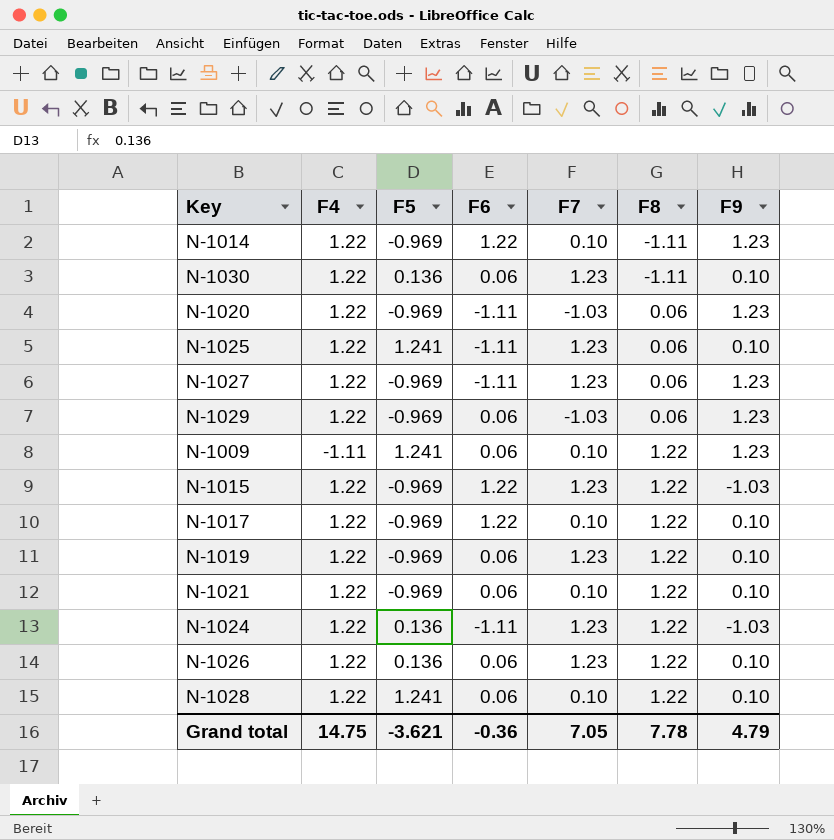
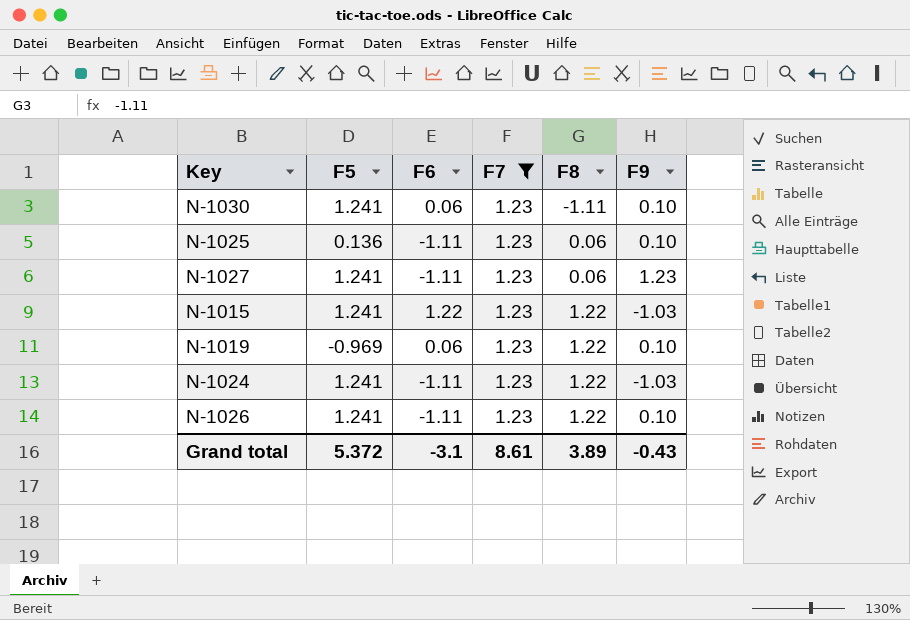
filter: none -> F7 = 1.23
column F4 | position: 2 -> none
N-1030 | F5: 0.136 -> 1.241
N-1025 | F5: 1.241 -> 0.136
N-1027 | F5: -0.969 -> 1.241
N-1015 | F5: -0.969 -> 1.241
N-1024 | F5: 0.136 -> 1.241
N-1026 | F5: 0.136 -> 1.241
N-1026 | F6: 0.06 -> -1.11
Grand total | F5: -3.621 -> 5.372
Grand total | F6: -0.36 -> -3.1
Grand total | F7: 7.05 -> 8.61
Grand total | F8: 7.78 -> 3.89
Grand total | F9: 4.79 -> -0.43

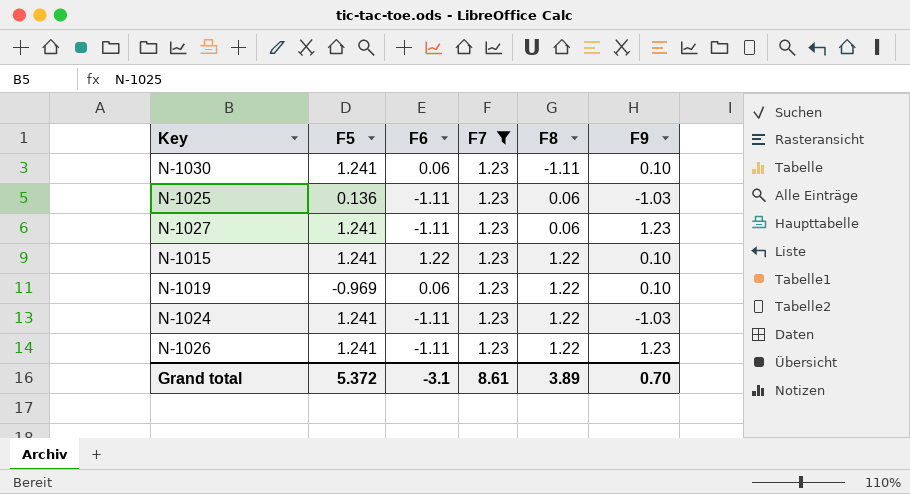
N-1025 | F9: 0.10 -> -1.03
N-1015 | F9: -1.03 -> 0.10
N-1026 | F9: 0.10 -> 1.23
Grand total | F9: -0.43 -> 0.70

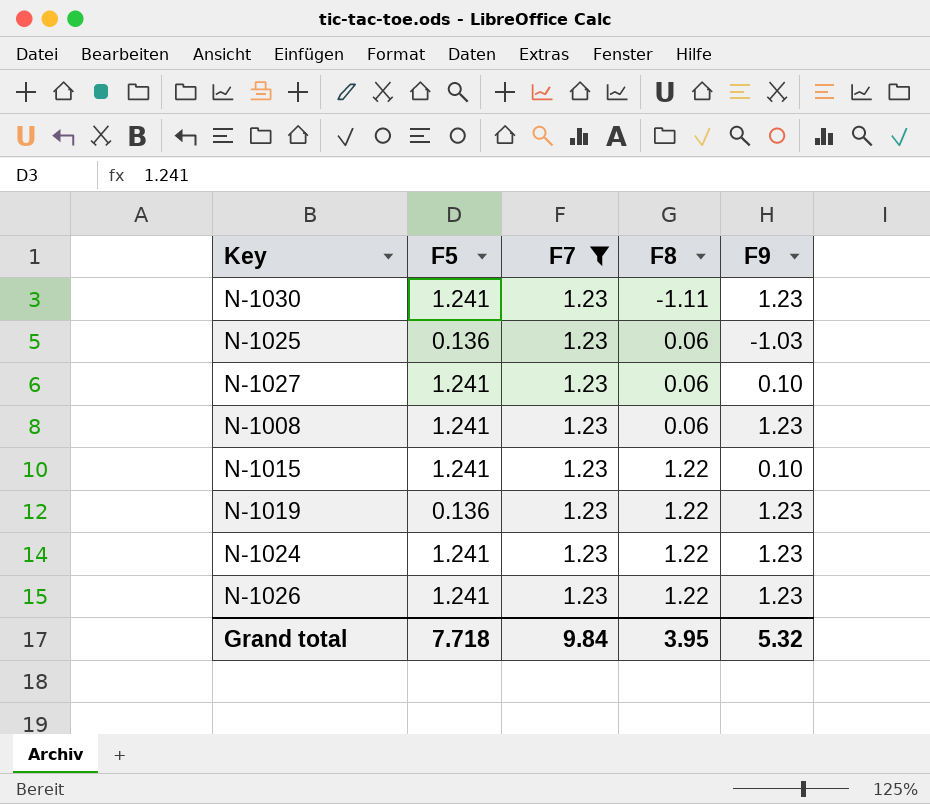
column F6 | position: 3 -> none
N-1030 | F9: 0.10 -> 1.23
N-1027 | F9: 1.23 -> 0.10
row N-1008: none -> 1.241 | 1.23 | 0.06 | 1.23
N-1019 | F5: -0.969 -> 0.136
N-1019 | F9: 0.10 -> 1.23
N-1024 | F9: -1.03 -> 1.23
Grand total | F5: 5.372 -> 7.718
Grand total | F7: 8.61 -> 9.84
Grand total | F8: 3.89 -> 3.95
Grand total | F9: 0.70 -> 5.32

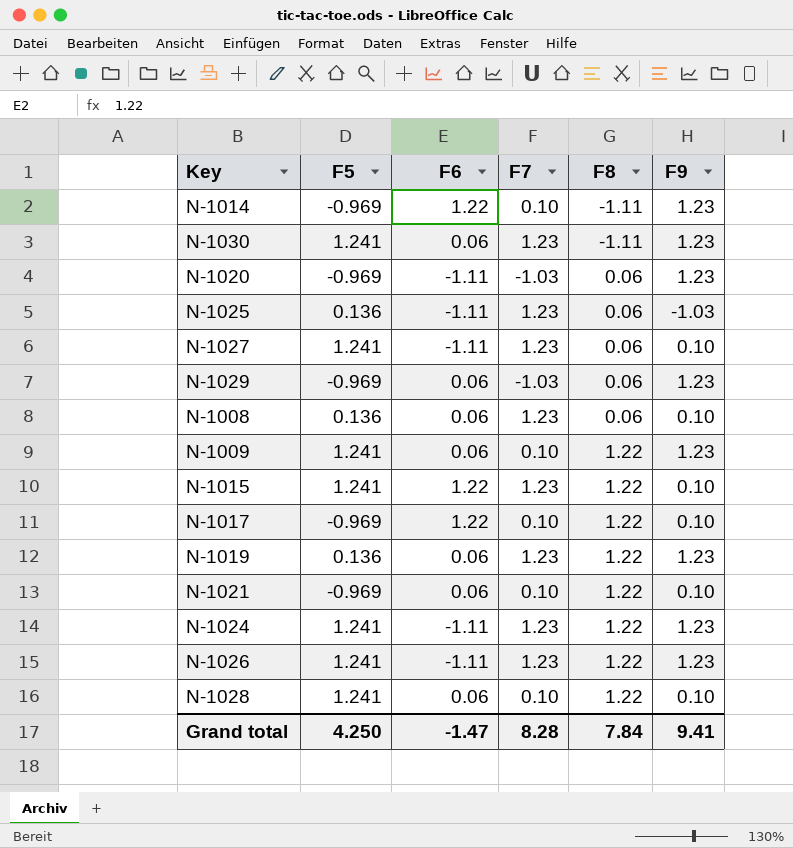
filter: F7 = 1.23 -> none
column F6 | position: none -> 3
N-1008 | F5: 1.241 -> 0.136
N-1008 | F9: 1.23 -> 0.10
Grand total | F5: 7.718 -> 4.250
Grand total | F7: 9.84 -> 8.28
Grand total | F8: 3.95 -> 7.84
Grand total | F9: 5.32 -> 9.41

